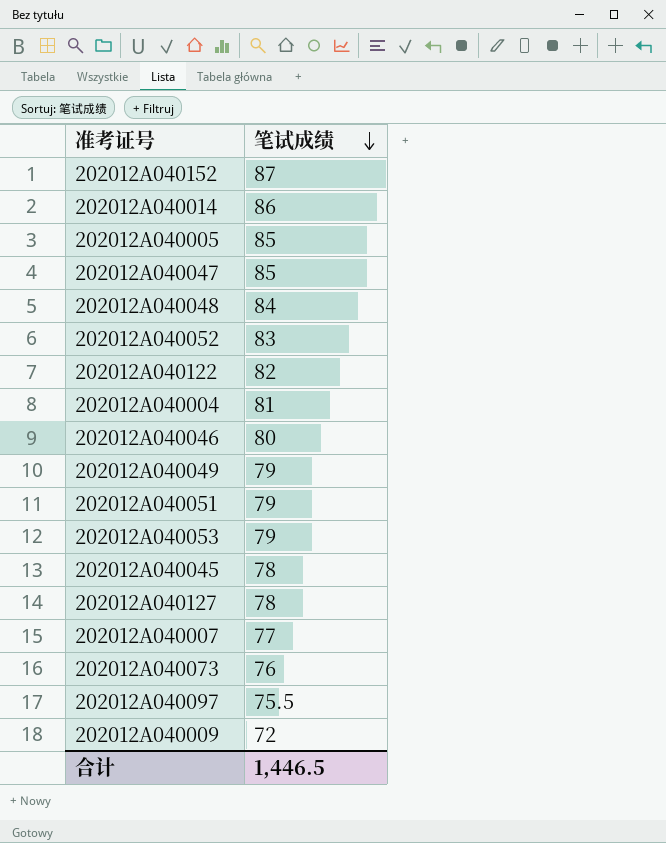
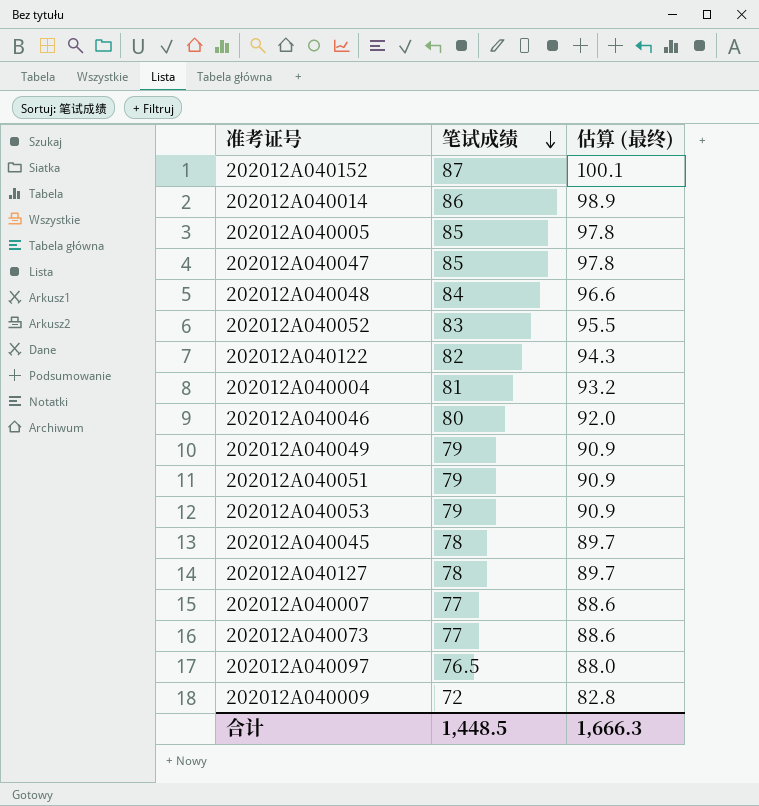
column 估算 (最终) | formula: none -> [笔试成绩] * 1.15
202012A040073 | 笔试成绩: 76 -> 77
202012A040097 | 笔试成绩: 75.5 -> 76.5
合计 | 笔试成绩: 1,446.5 -> 1,448.5

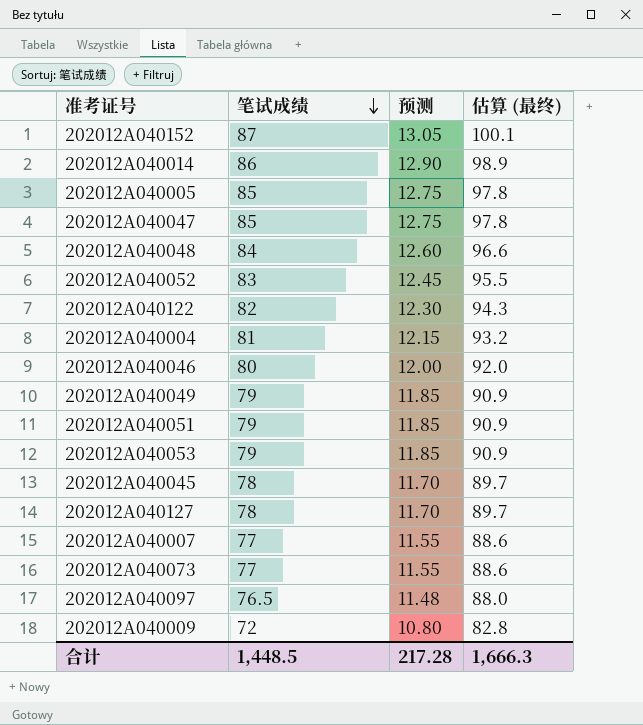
column 预测 | formula: none -> [笔试成绩] * 0.15

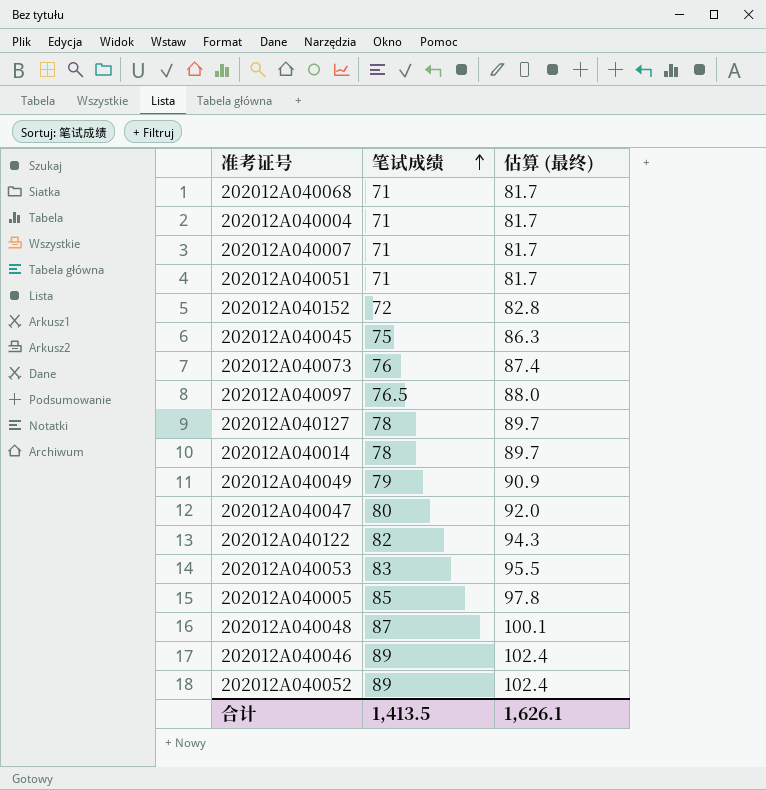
row order: 笔试成绩 descending -> 笔试成绩 ascending
column 预测 | formula: [笔试成绩] * 0.15 -> none
row 202012A040009: 72 | 10.80 | 82.8 -> none
row 202012A040068: none -> 71 | 81.7
202012A040004 | 笔试成绩: 81 -> 71
202012A040004 | 估算 (最终): 93.2 -> 81.7
202012A040007 | 笔试成绩: 77 -> 71
202012A040007 | 估算 (最终): 88.6 -> 81.7
202012A040051 | 笔试成绩: 79 -> 71
202012A040051 | 估算 (最终): 90.9 -> 81.7
202012A040152 | 笔试成绩: 87 -> 72
202012A040152 | 估算 (最终): 100.1 -> 82.8
202012A040045 | 笔试成绩: 78 -> 75
202012A040045 | 估算 (最终): 89.7 -> 86.3
202012A040073 | 笔试成绩: 77 -> 76
202012A040073 | 估算 (最终): 88.6 -> 87.4
202012A040014 | 笔试成绩: 86 -> 78
202012A040014 | 估算 (最终): 98.9 -> 89.7
202012A040047 | 笔试成绩: 85 -> 80
202012A040047 | 估算 (最终): 97.8 -> 92.0
202012A040053 | 笔试成绩: 79 -> 83
202012A040053 | 估算 (最终): 90.9 -> 95.5
202012A040048 | 笔试成绩: 84 -> 87
202012A040048 | 估算 (最终): 96.6 -> 100.1
202012A040046 | 笔试成绩: 80 -> 89
202012A040046 | 估算 (最终): 92.0 -> 102.4
202012A040052 | 笔试成绩: 83 -> 89
202012A040052 | 估算 (最终): 95.5 -> 102.4
合计 | 笔试成绩: 1,448.5 -> 1,413.5
合计 | 估算 (最终): 1,666.3 -> 1,626.1

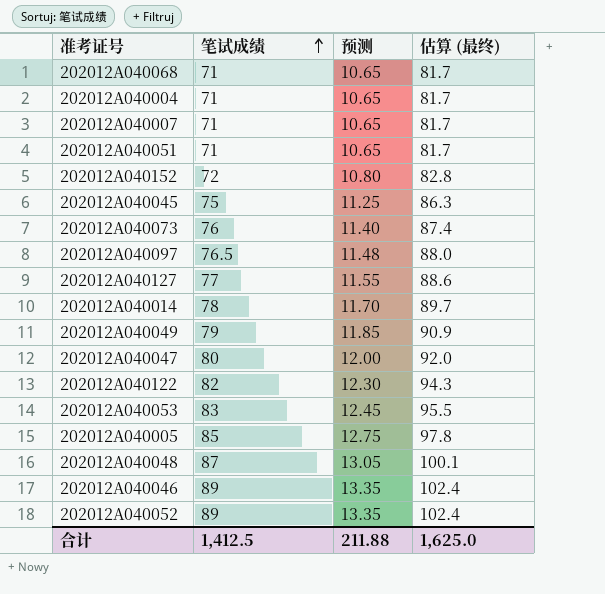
column 预测 | formula: none -> [笔试成绩] * 0.15
202012A040127 | 笔试成绩: 78 -> 77
202012A040127 | 估算 (最终): 89.7 -> 88.6
合计 | 笔试成绩: 1,413.5 -> 1,412.5
合计 | 估算 (最终): 1,626.1 -> 1,625.0

